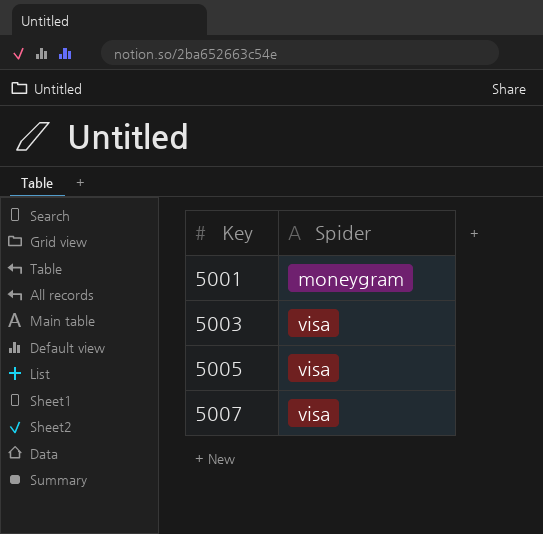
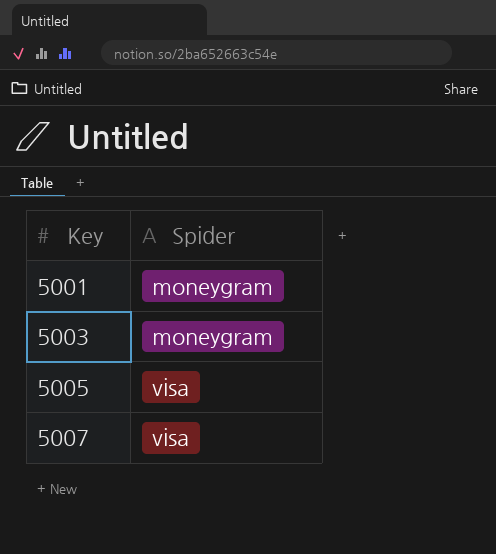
5003 | Spider: visa -> moneygram

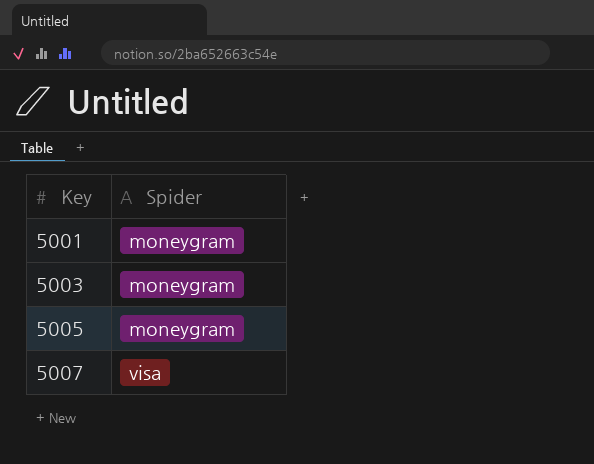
5005 | Spider: visa -> moneygram

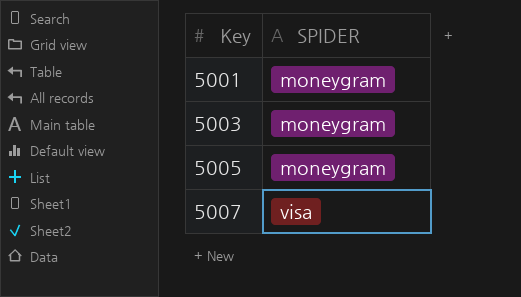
column name: Spider -> SPIDER

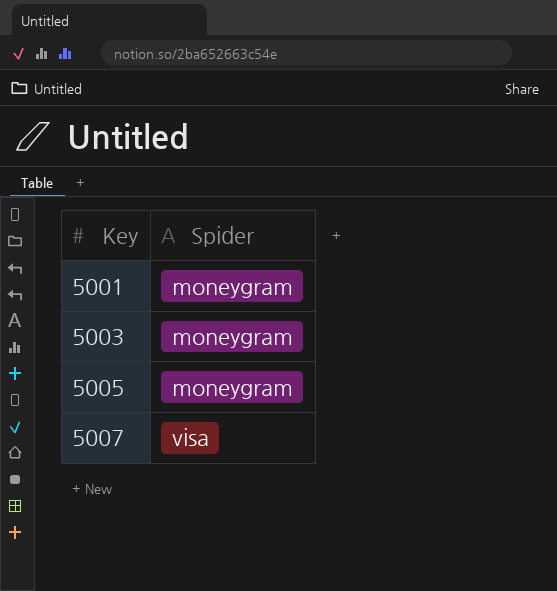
column name: SPIDER -> Spider

